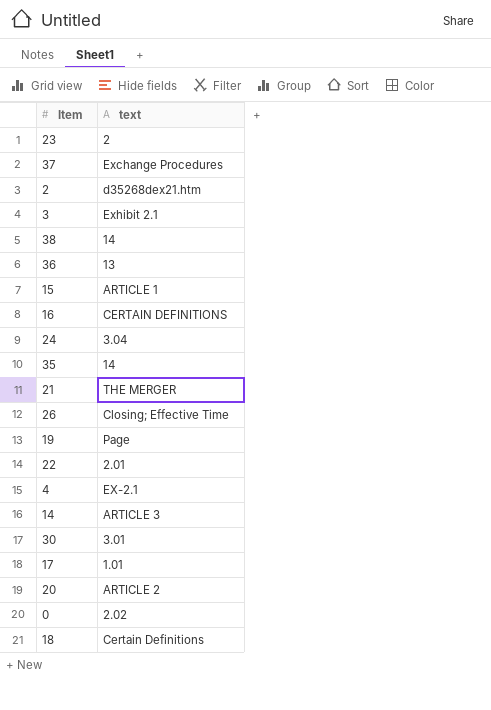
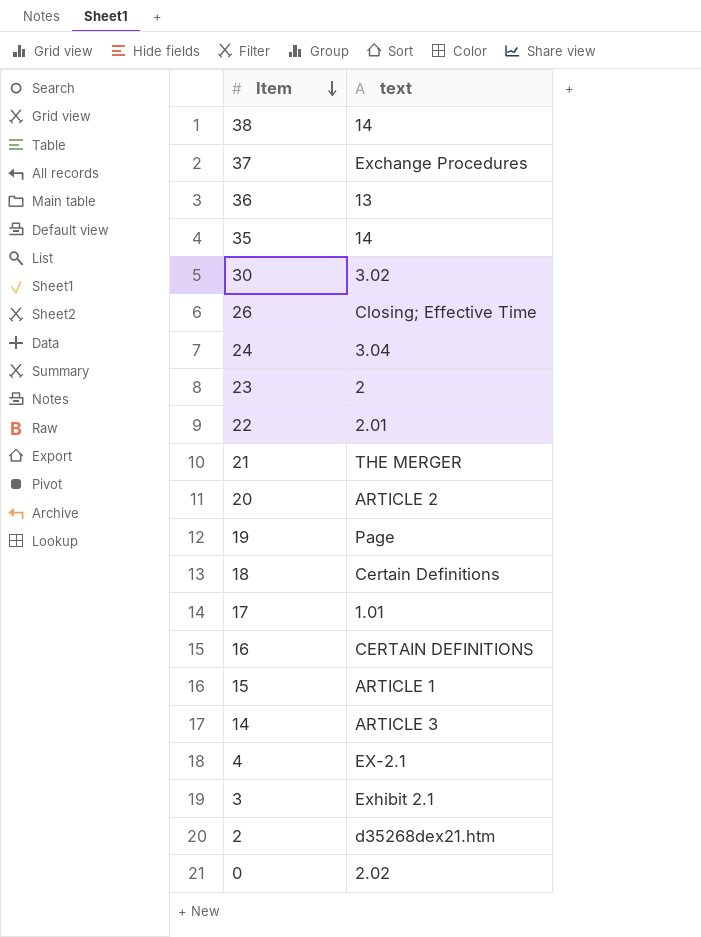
row order: none -> Item descending
30 | text: 3.01 -> 3.02

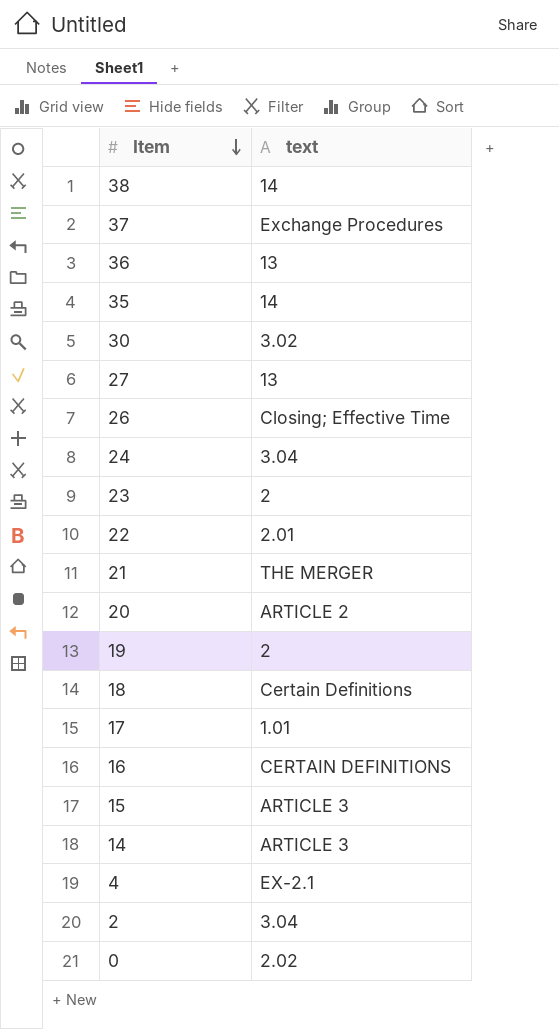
row 3: Exhibit 2.1 -> none
row 27: none -> 13
19 | text: Page -> 2
15 | text: ARTICLE 1 -> ARTICLE 3
2 | text: d35268dex21.htm -> 3.04

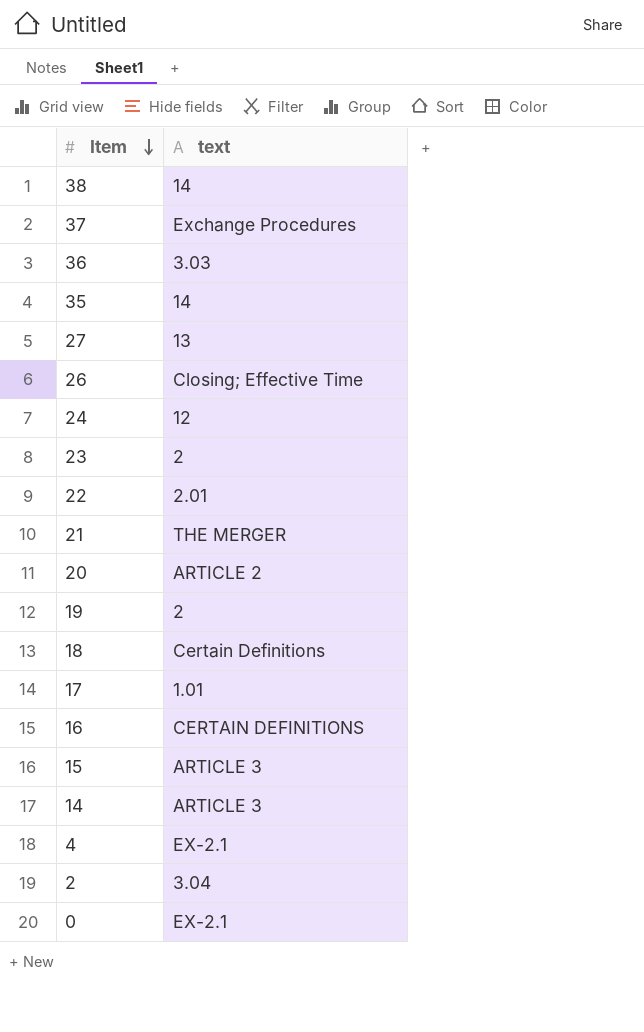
row 30: 3.02 -> none
36 | text: 13 -> 3.03
24 | text: 3.04 -> 12
0 | text: 2.02 -> EX-2.1

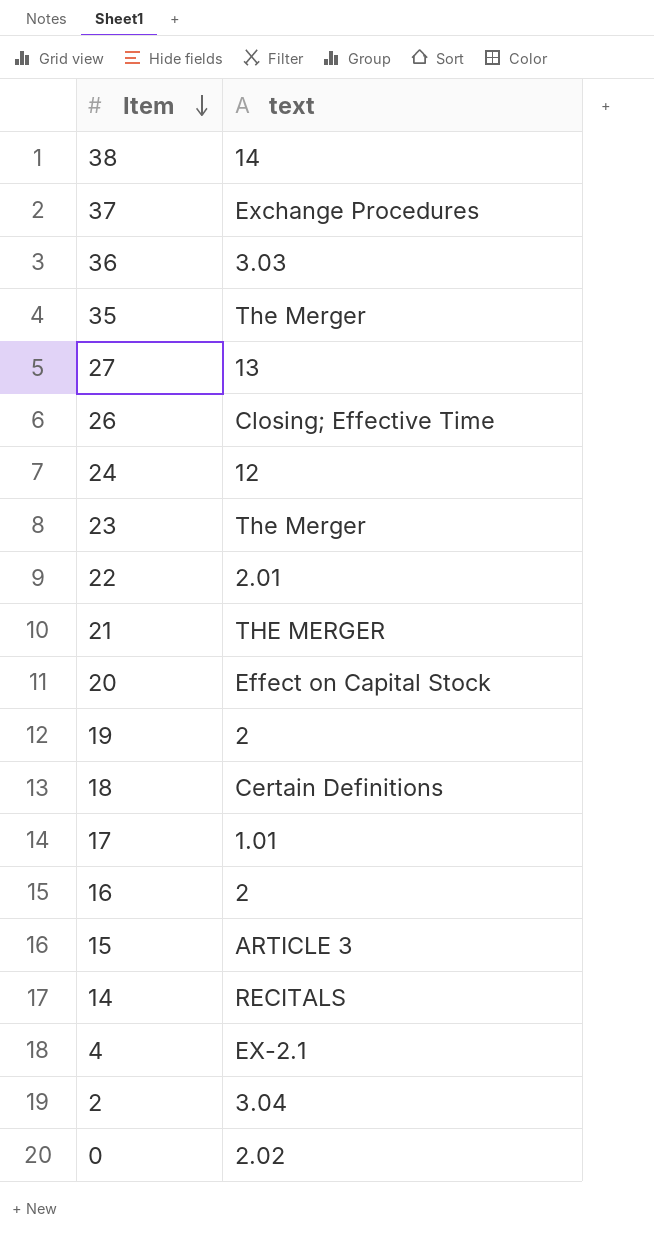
35 | text: 14 -> The Merger
23 | text: 2 -> The Merger
20 | text: ARTICLE 2 -> Effect on Capital Stock
16 | text: CERTAIN DEFINITIONS -> 2
14 | text: ARTICLE 3 -> RECITALS
0 | text: EX-2.1 -> 2.02

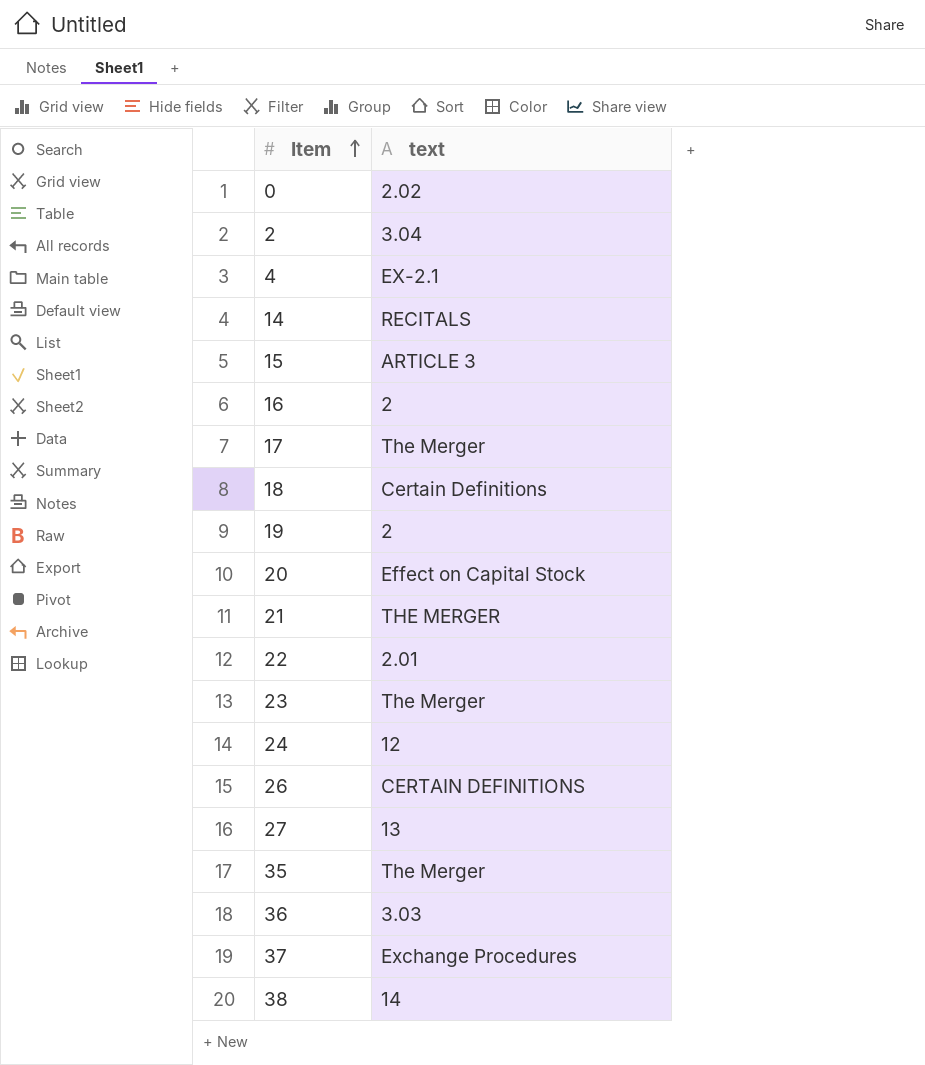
row order: Item descending -> Item ascending
17 | text: 1.01 -> The Merger
26 | text: Closing; Effective Time -> CERTAIN DEFINITIONS

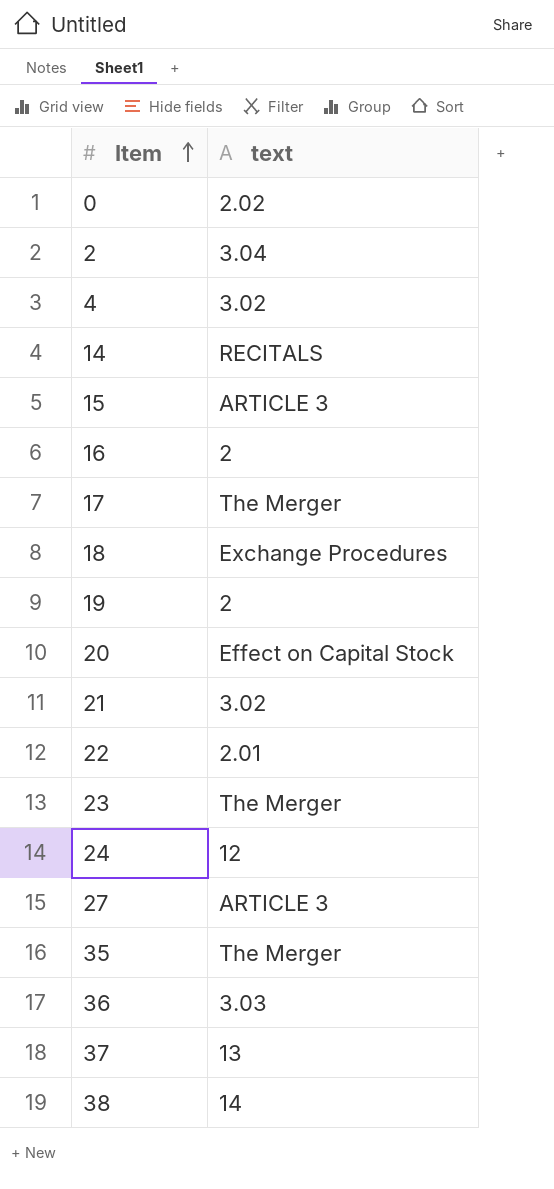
row 26: CERTAIN DEFINITIONS -> none
4 | text: EX-2.1 -> 3.02
18 | text: Certain Definitions -> Exchange Procedures
21 | text: THE MERGER -> 3.02
27 | text: 13 -> ARTICLE 3
37 | text: Exchange Procedures -> 13

